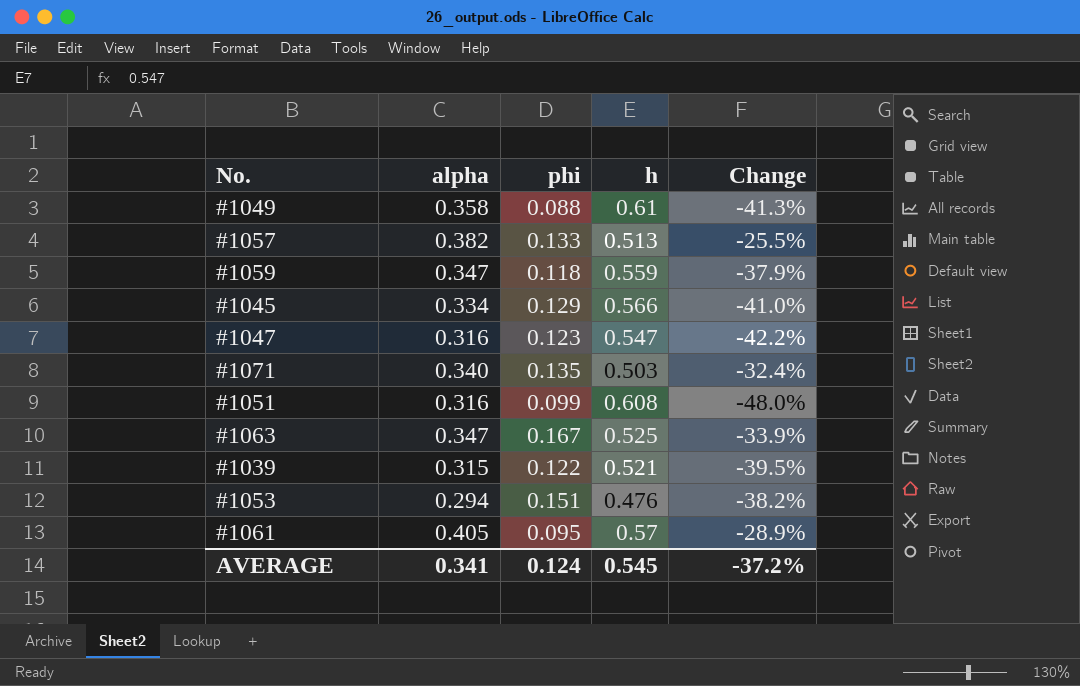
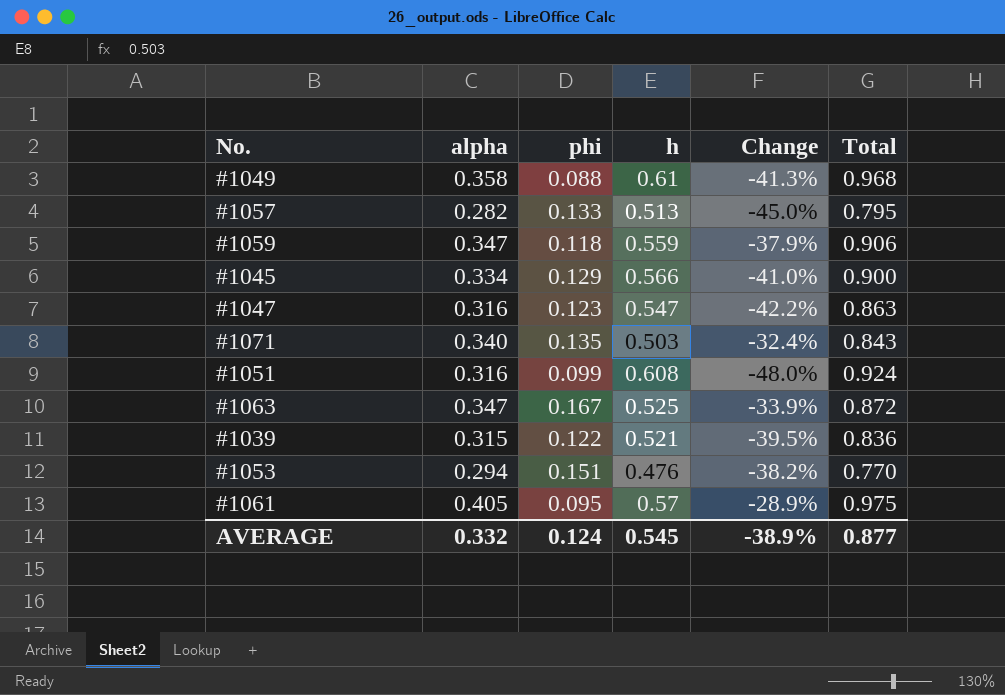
column Total | formula: none -> [alpha] + [h]
#1057 | alpha: 0.382 -> 0.282
#1057 | Change: -25.5% -> -45.0%
AVERAGE | alpha: 0.341 -> 0.332
AVERAGE | Change: -37.2% -> -38.9%

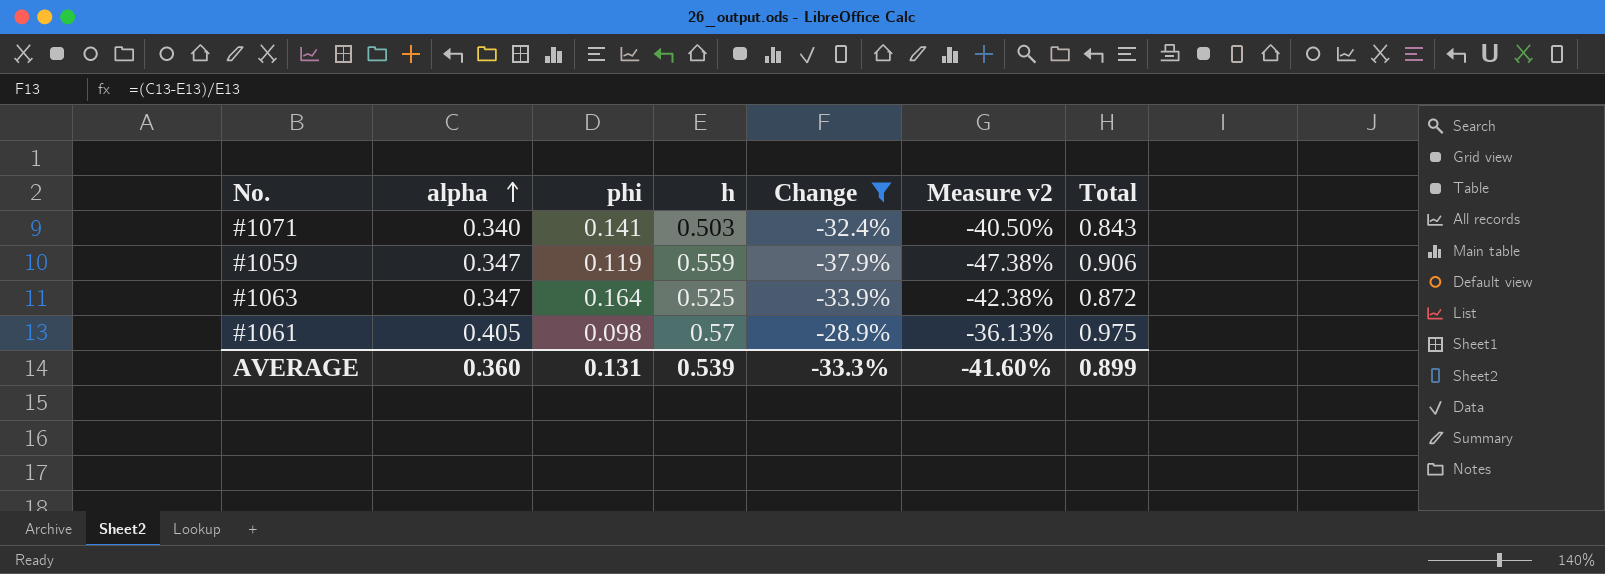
filter: none -> Change >= -37.9%
row order: none -> alpha ascending
column Measure v2 | formula: none -> [Change] * 1.25
#1071 | phi: 0.135 -> 0.141
#1059 | phi: 0.118 -> 0.119
#1063 | phi: 0.167 -> 0.164
#1061 | phi: 0.095 -> 0.098
AVERAGE | alpha: 0.332 -> 0.360
AVERAGE | phi: 0.124 -> 0.131
AVERAGE | h: 0.545 -> 0.539
AVERAGE | Change: -38.9% -> -33.3%
AVERAGE | Total: 0.877 -> 0.899

